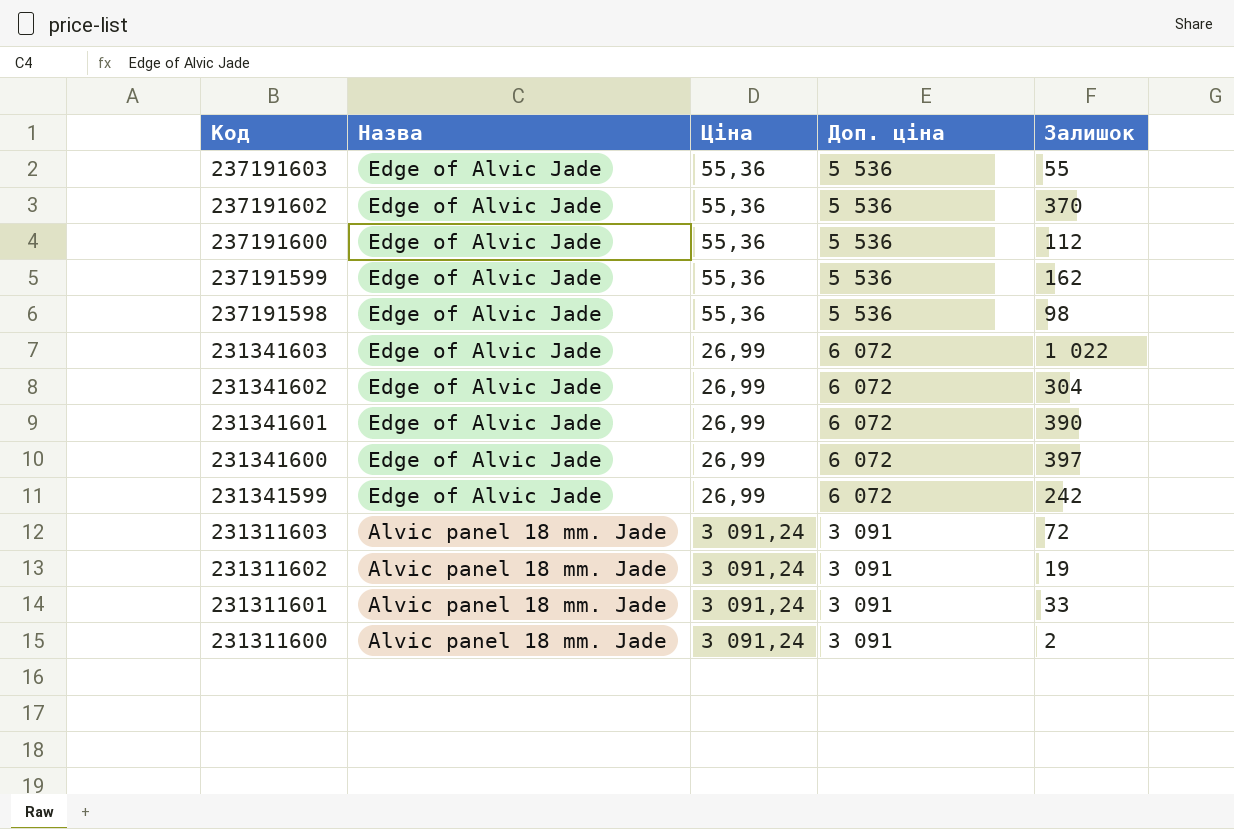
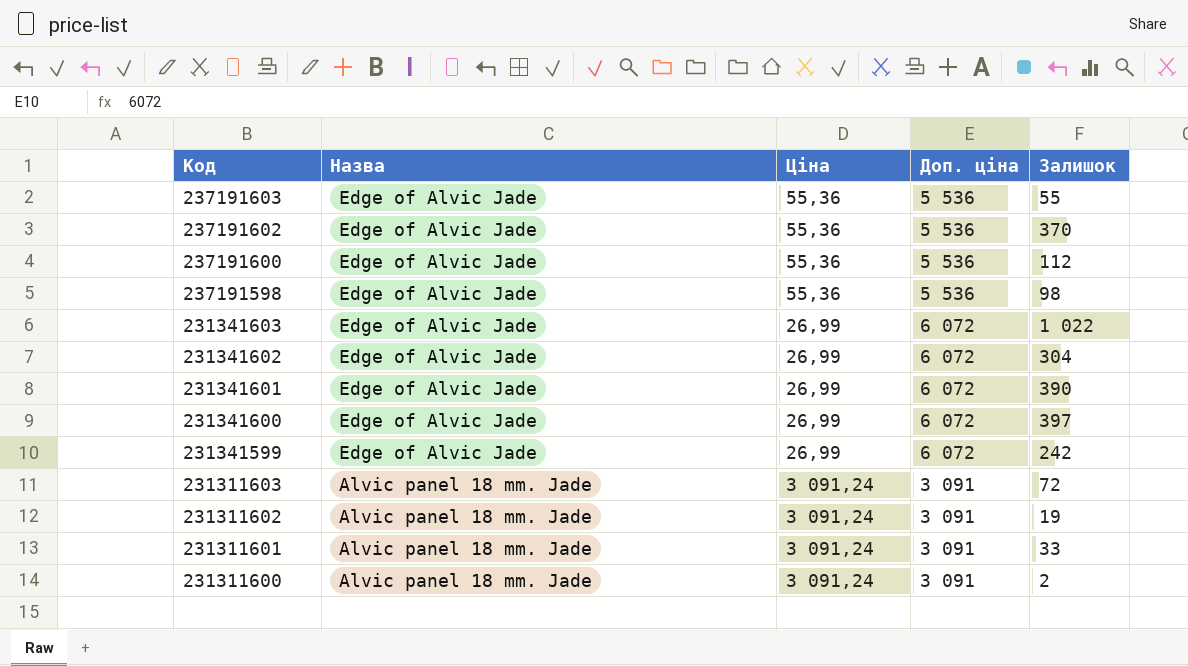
row 237191599: Edge of Alvic Jade | 55,36 | 5 536 | 162 -> none

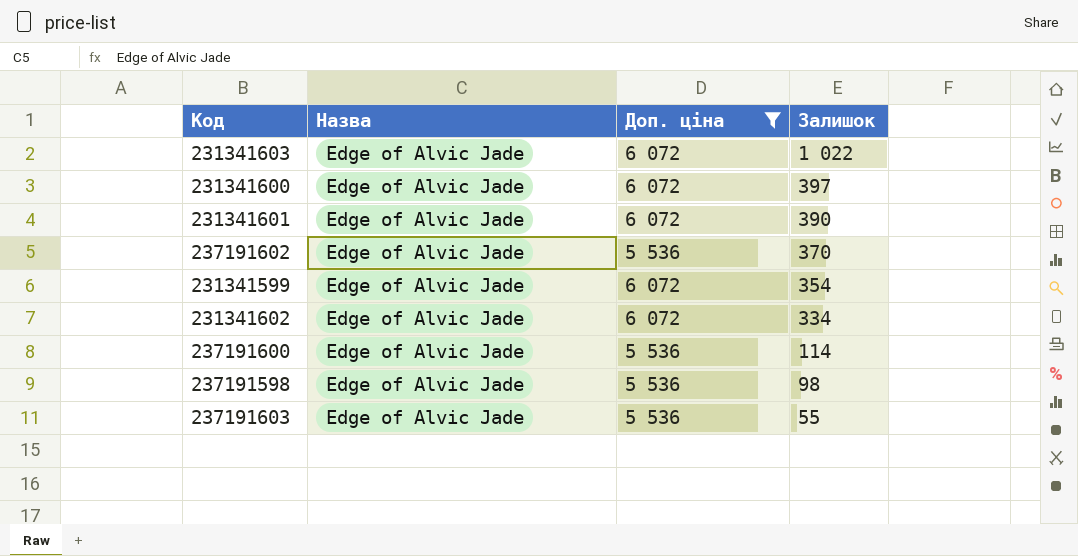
filter: none -> Доп. ціна != 3 091
row order: Код descending -> Залишок descending
column Ціна | position: 3 -> none
231341599 | Залишок: 242 -> 354
231341602 | Залишок: 304 -> 334
237191600 | Залишок: 112 -> 114

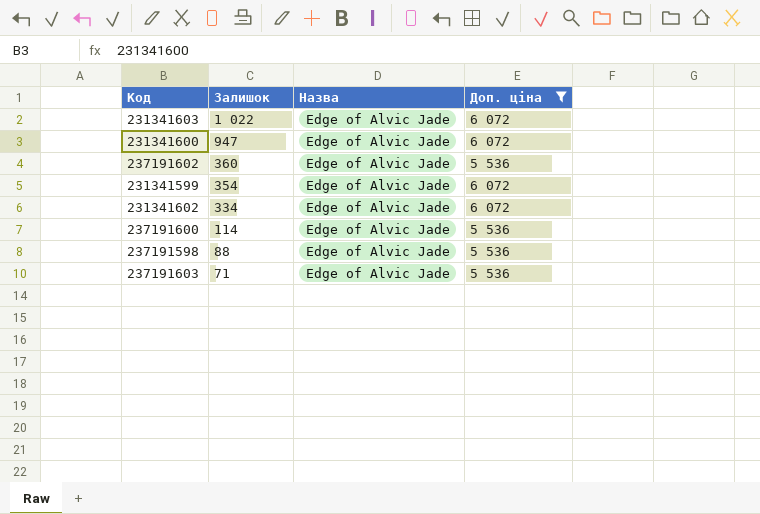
column Залишок | position: 4 -> 2
row 231341601: Edge of Alvic Jade | 6 072 | 390 -> none
231341600 | Залишок: 397 -> 947
237191602 | Залишок: 370 -> 360
237191598 | Залишок: 98 -> 88
237191603 | Залишок: 55 -> 71

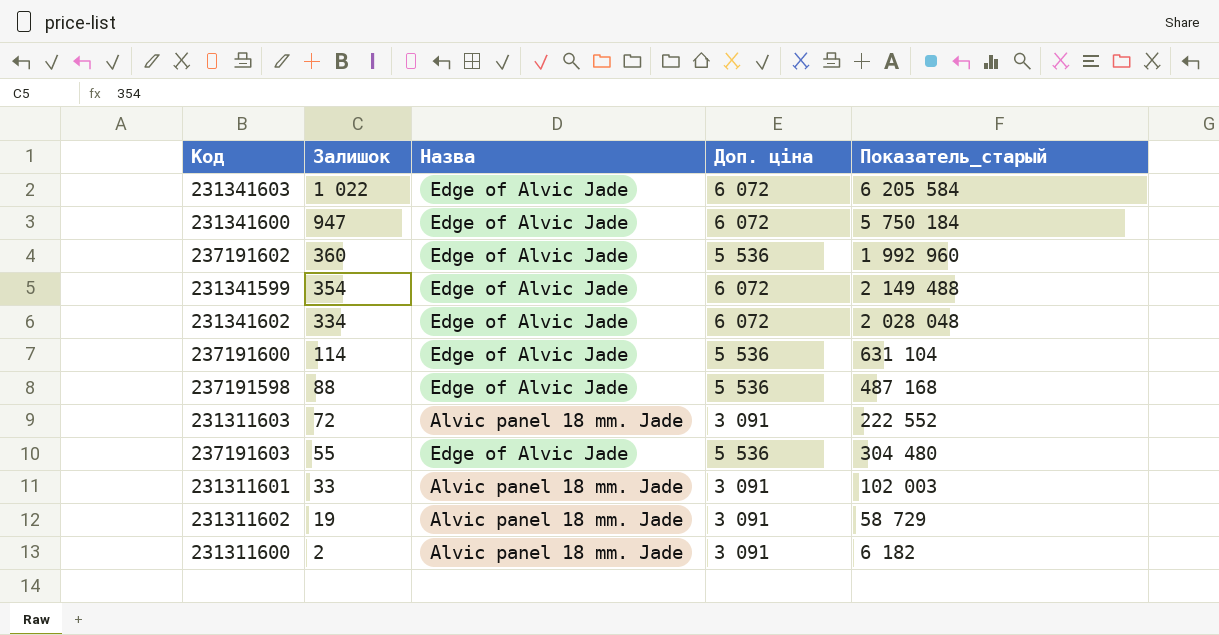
filter: Доп. ціна != 3 091 -> none
column Показатель_старый | formula: none -> [Залишок] * [Доп. ціна]
237191603 | Залишок: 71 -> 55

